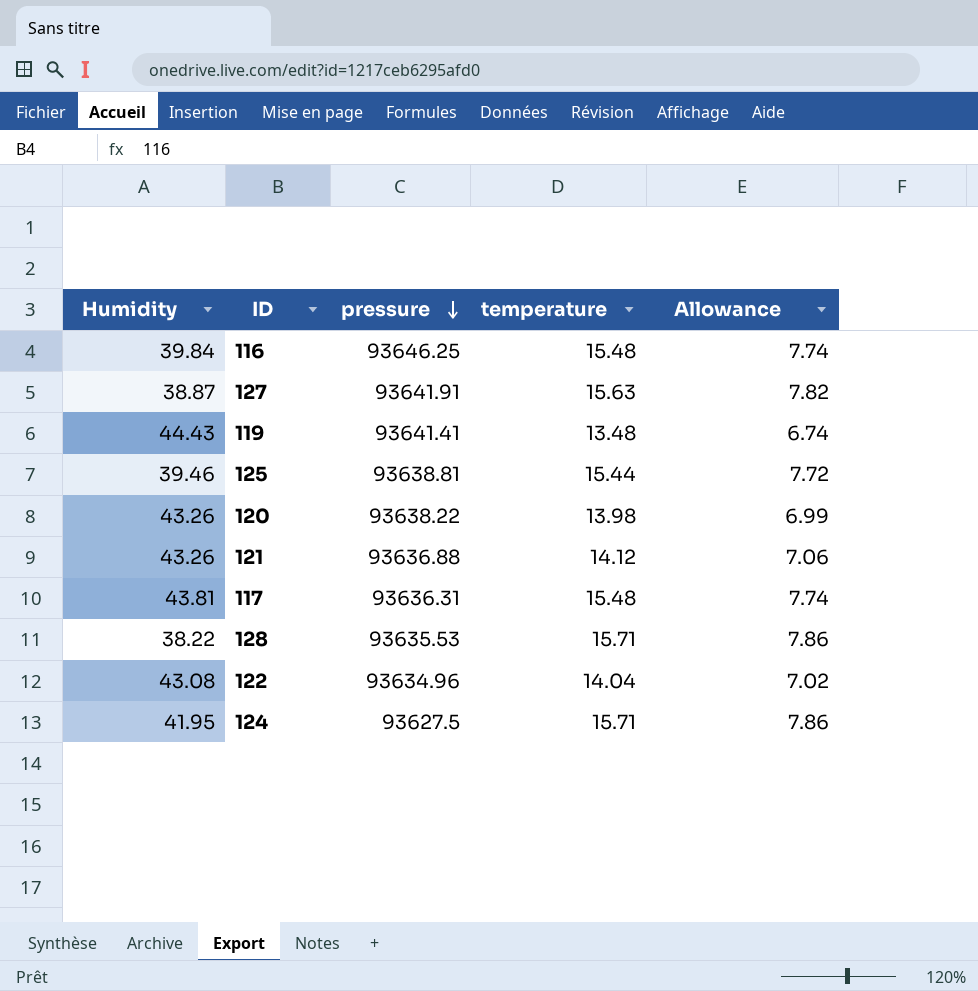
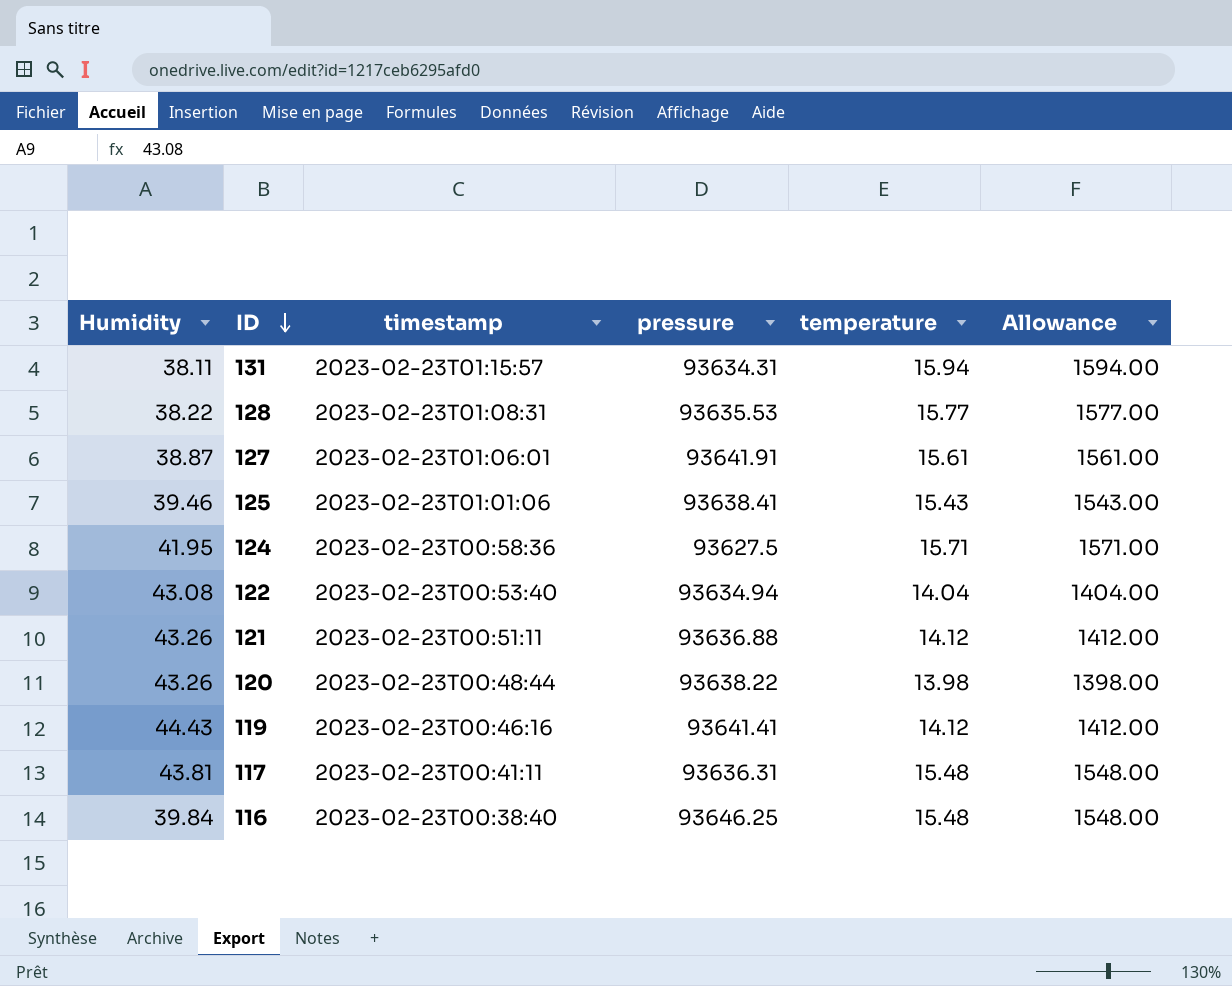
row order: pressure descending -> ID descending
column timestamp | position: none -> 3
column Allowance | formula: [temperature] * 0.5 -> [temperature] * 100
row 131: none -> 38.11 | 2023-02-23T01:15:57 | 93634.31 | 15.94 | 1594.00
128 | temperature: 15.71 -> 15.77
127 | temperature: 15.63 -> 15.61
125 | pressure: 93638.81 -> 93638.41
125 | temperature: 15.44 -> 15.43
122 | pressure: 93634.96 -> 93634.94
119 | temperature: 13.48 -> 14.12

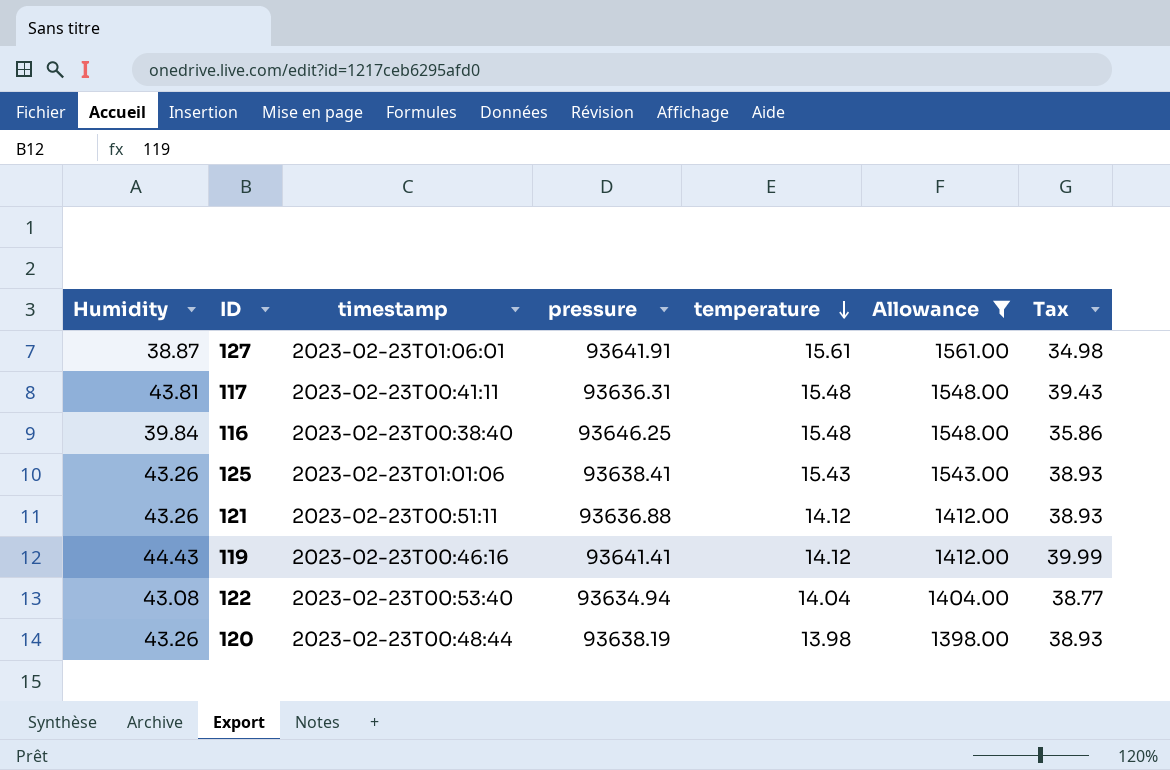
filter: none -> Allowance <= 1561.00
row order: ID descending -> temperature descending
column Tax | formula: none -> [Humidity] * 0.9
125 | Humidity: 39.46 -> 43.26
120 | pressure: 93638.22 -> 93638.19

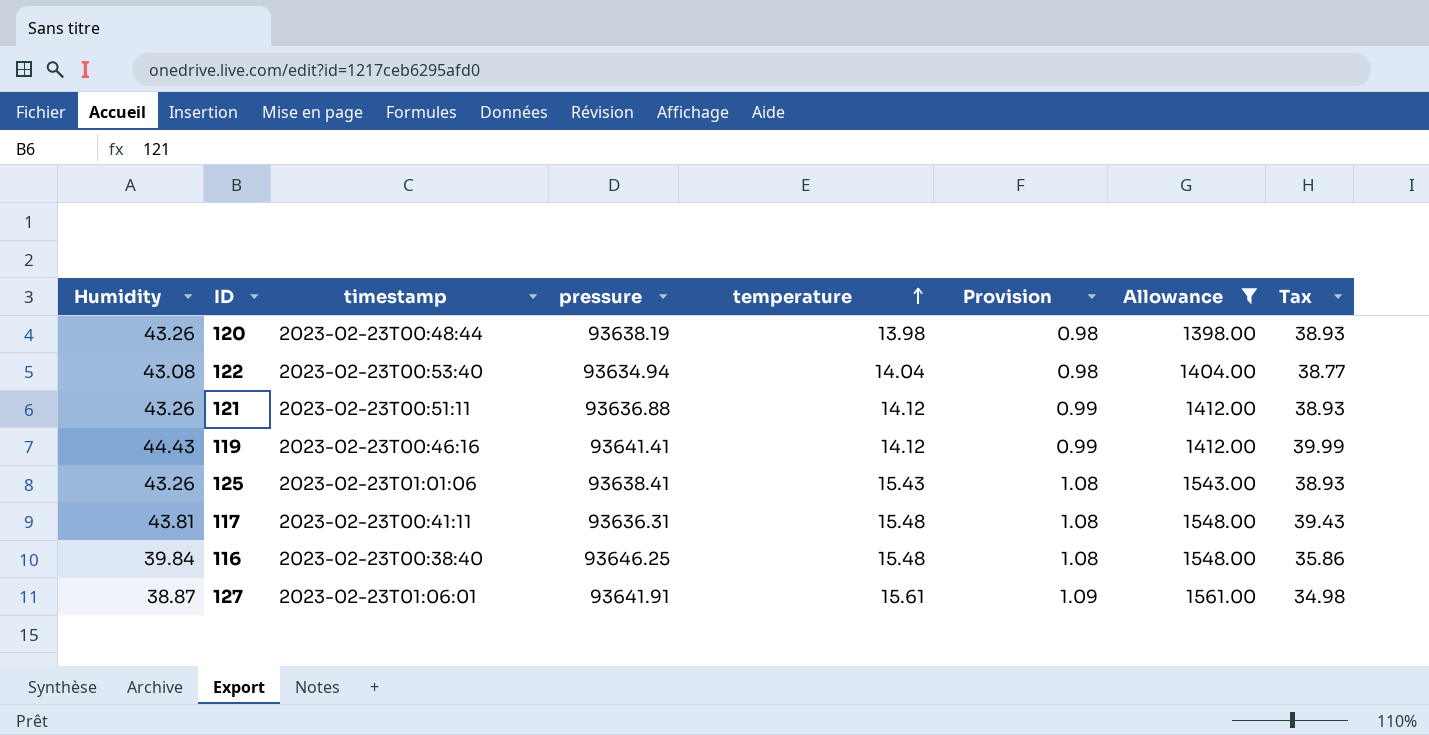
row order: temperature descending -> temperature ascending
column Provision | formula: none -> [temperature] * 0.07

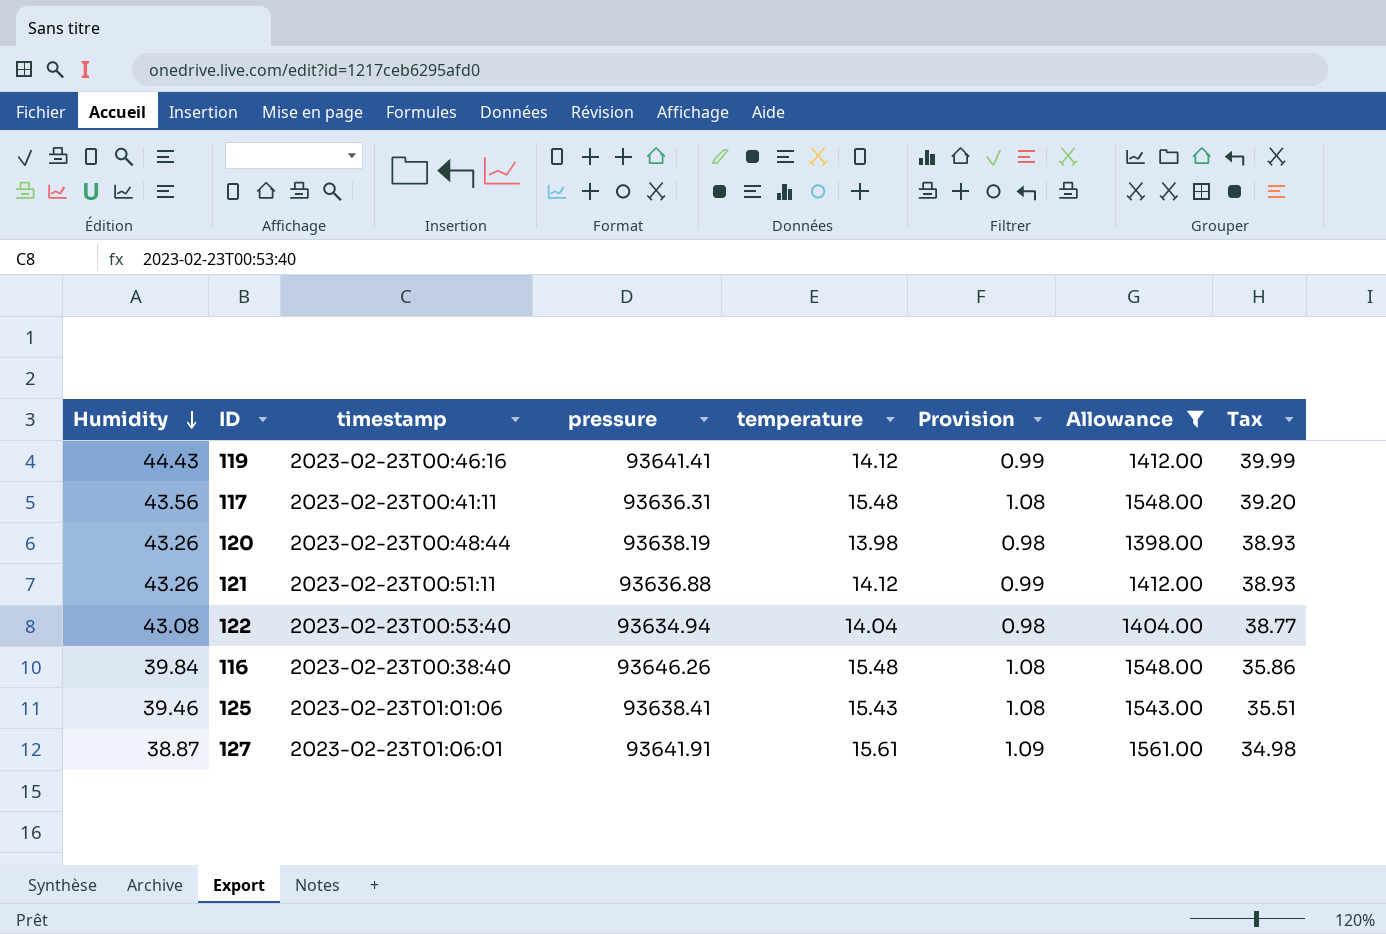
row order: temperature ascending -> Humidity descending
117 | Humidity: 43.81 -> 43.56
117 | Tax: 39.43 -> 39.20
116 | pressure: 93646.25 -> 93646.26
125 | Humidity: 43.26 -> 39.46
125 | Tax: 38.93 -> 35.51

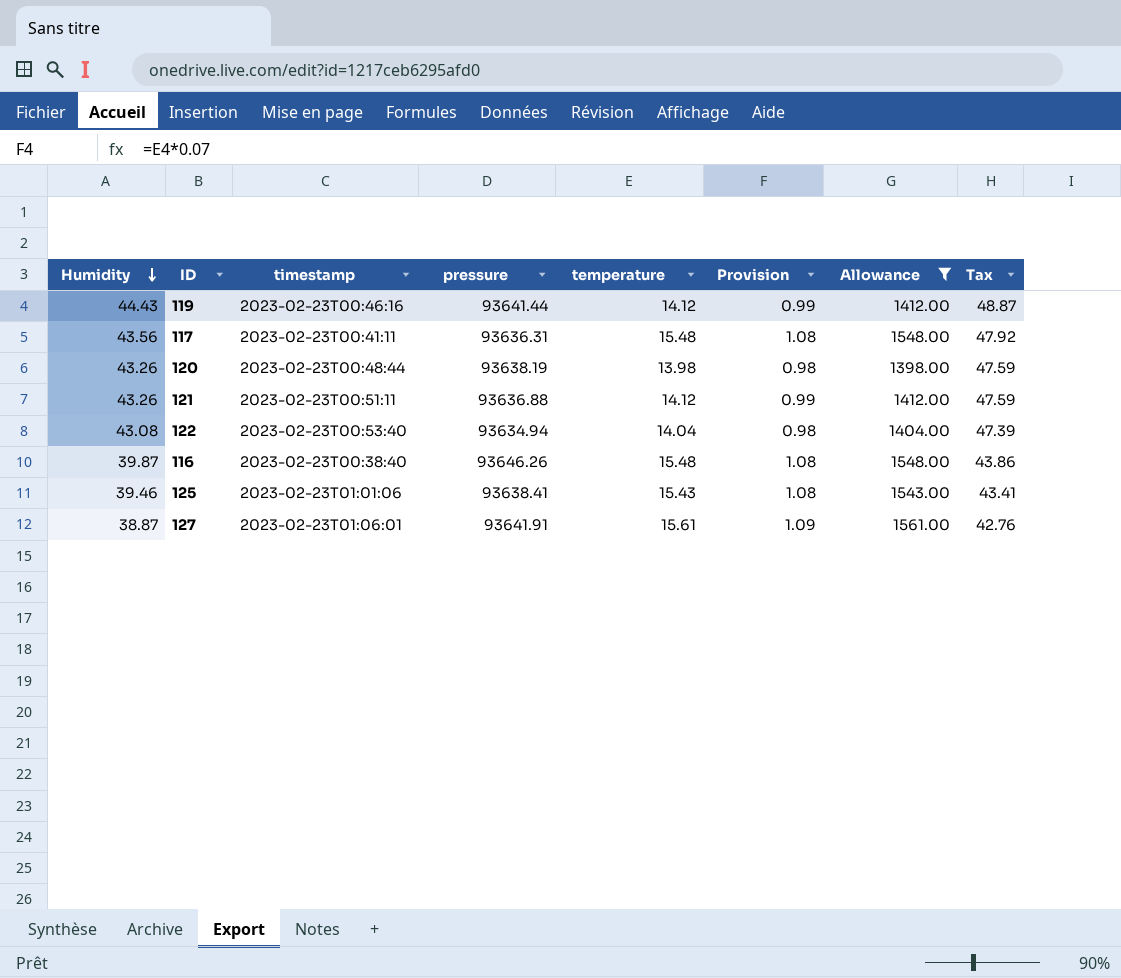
column Tax | formula: [Humidity] * 0.9 -> [Humidity] * 1.1
119 | pressure: 93641.41 -> 93641.44
116 | Humidity: 39.84 -> 39.87

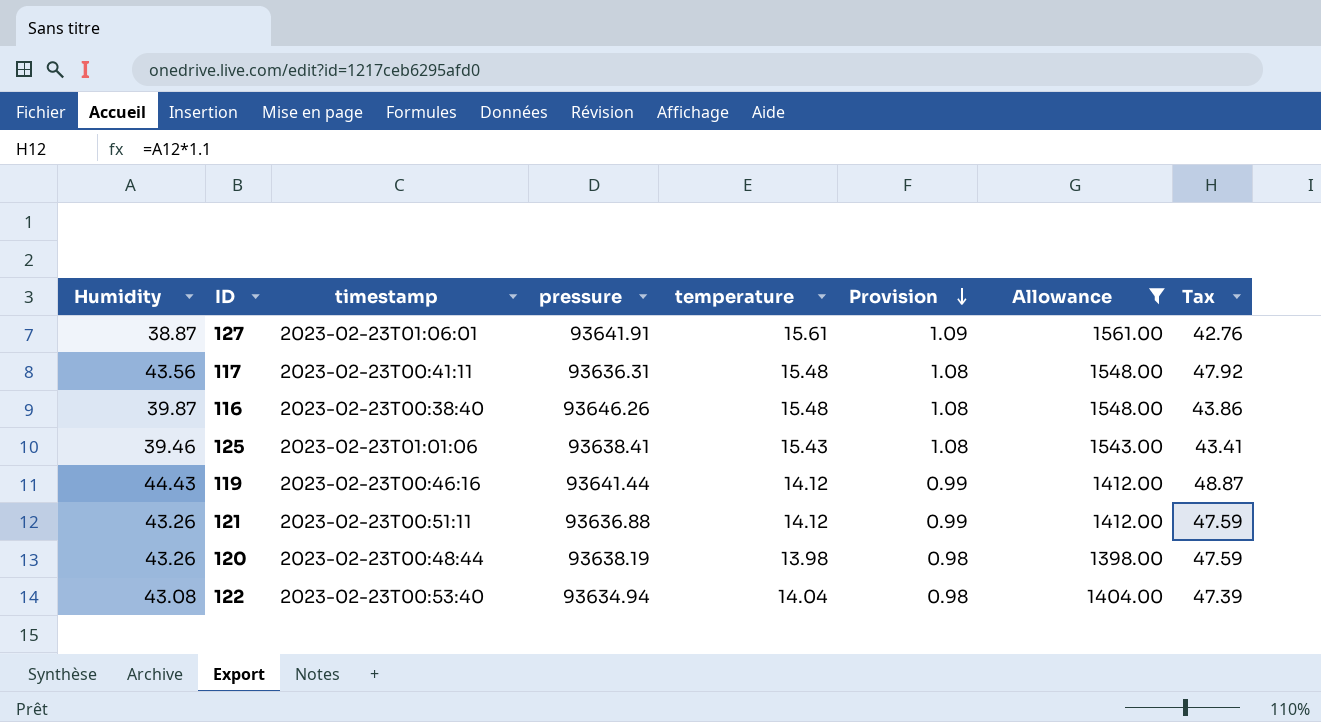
row order: Humidity descending -> Provision descending

